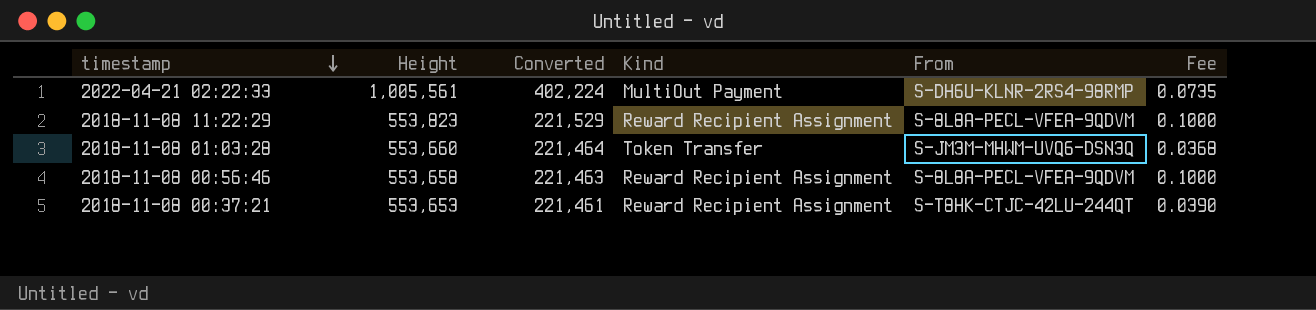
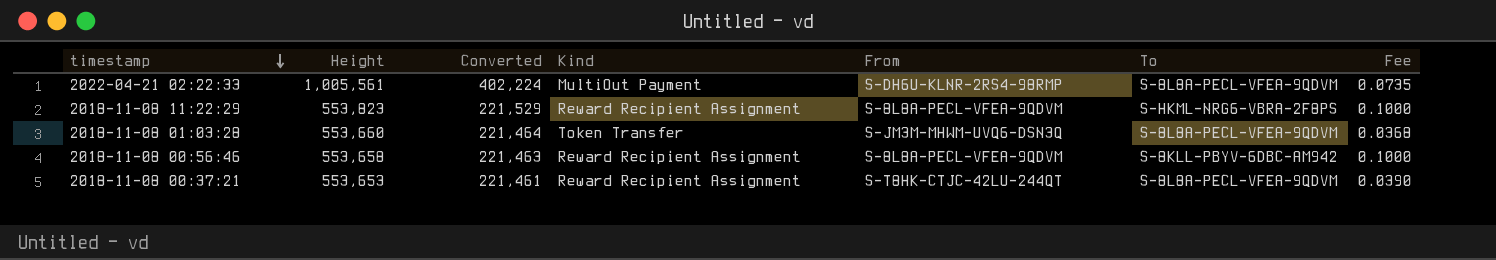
column To | position: none -> 6

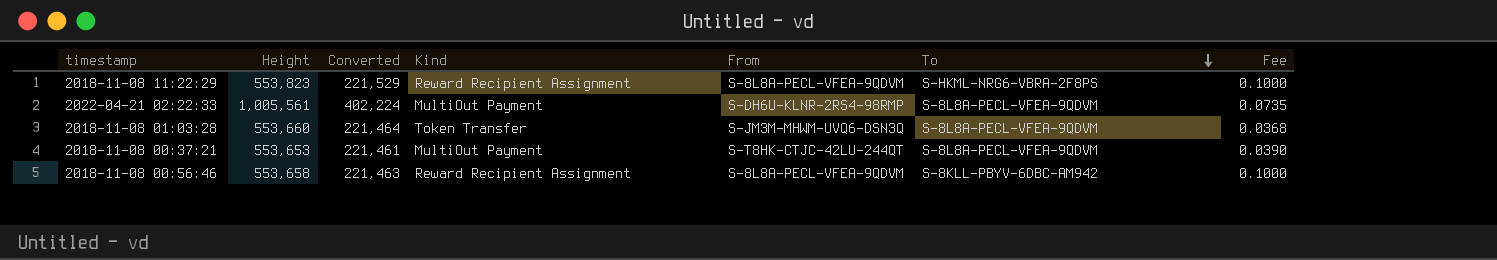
row order: timestamp descending -> To descending
2018-11-08 00:37:21 | Kind: Reward Recipient Assignment -> MultiOut Payment

